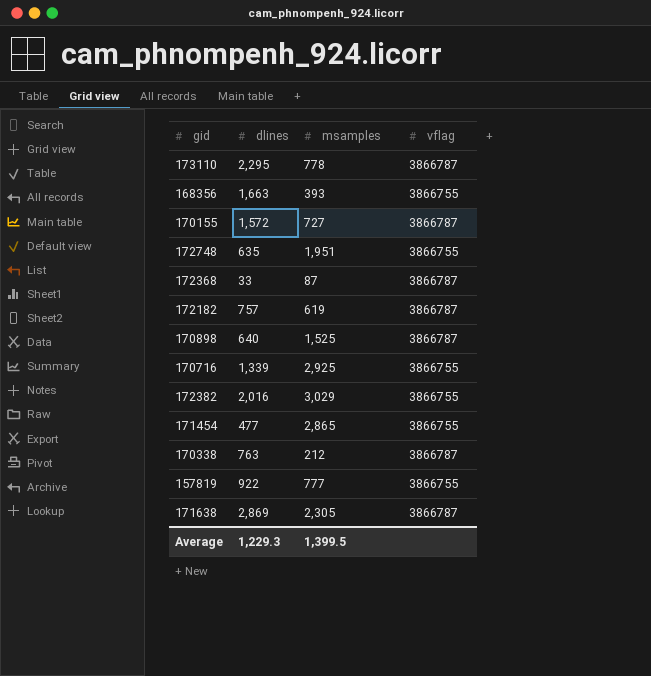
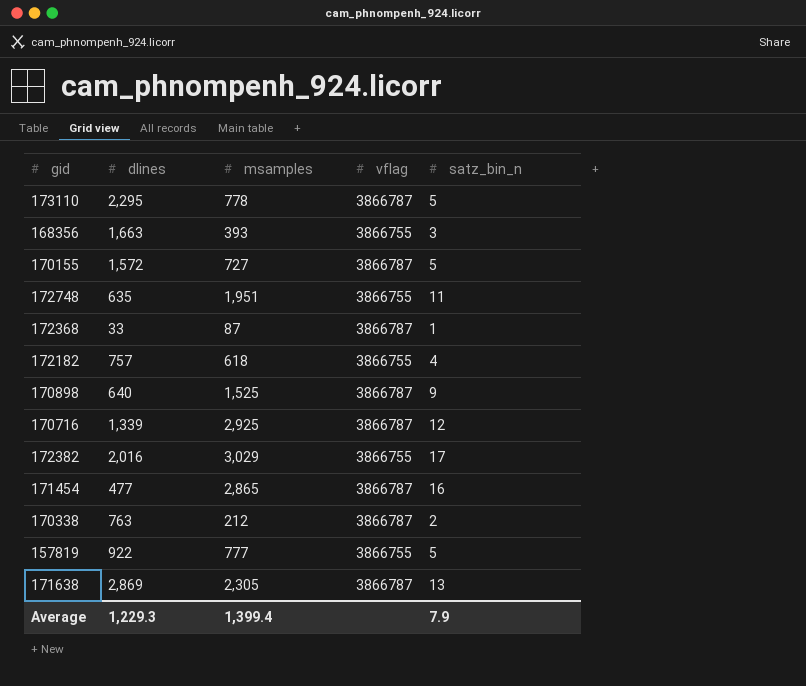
column satz_bin_n | position: none -> 5
172182 | msamples: 619 -> 618
172182 | vflag: 3866787 -> 3866755
170716 | vflag: 3866755 -> 3866787
171454 | vflag: 3866755 -> 3866787
Average | msamples: 1,399.5 -> 1,399.4

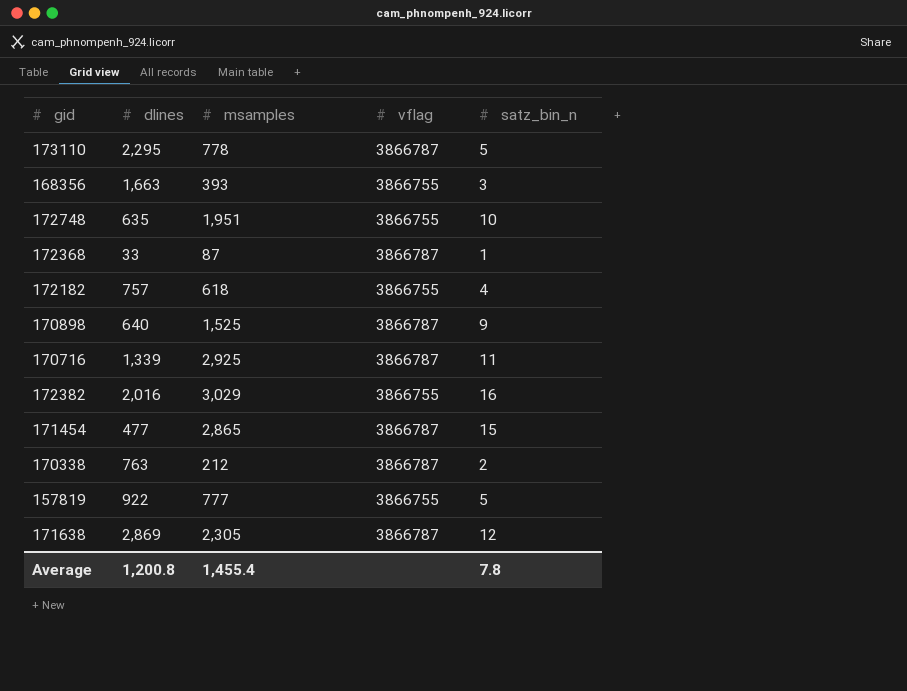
row 170155: 1,572 | 727 | 3866787 | 5 -> none
172748 | satz_bin_n: 11 -> 10
170716 | satz_bin_n: 12 -> 11
172382 | satz_bin_n: 17 -> 16
171454 | satz_bin_n: 16 -> 15
171638 | satz_bin_n: 13 -> 12
Average | dlines: 1,229.3 -> 1,200.8
Average | msamples: 1,399.4 -> 1,455.4
Average | satz_bin_n: 7.9 -> 7.8

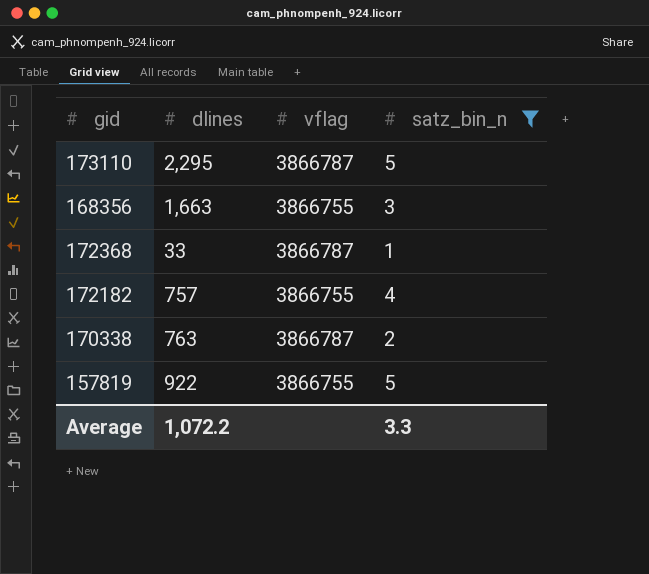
filter: none -> satz_bin_n <= 5
column msamples | position: 3 -> none
Average | dlines: 1,200.8 -> 1,072.2
Average | satz_bin_n: 7.8 -> 3.3

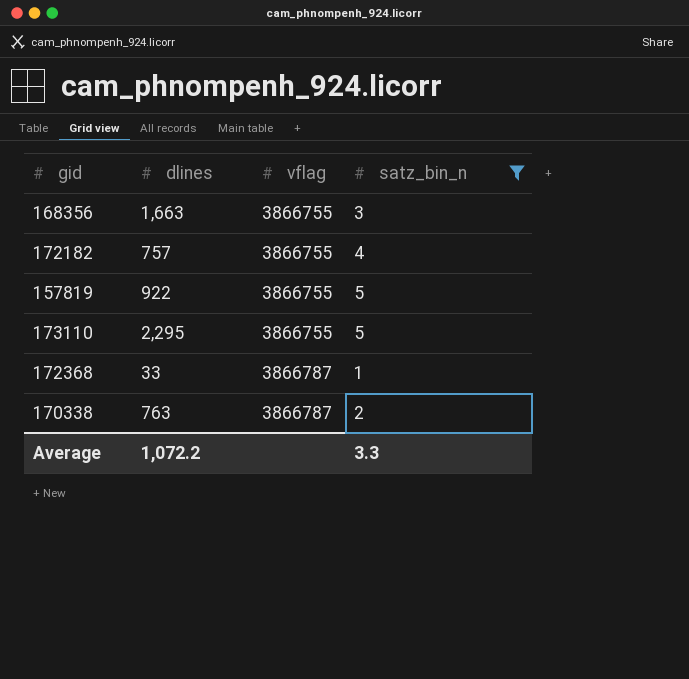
row order: none -> vflag ascending
173110 | vflag: 3866787 -> 3866755

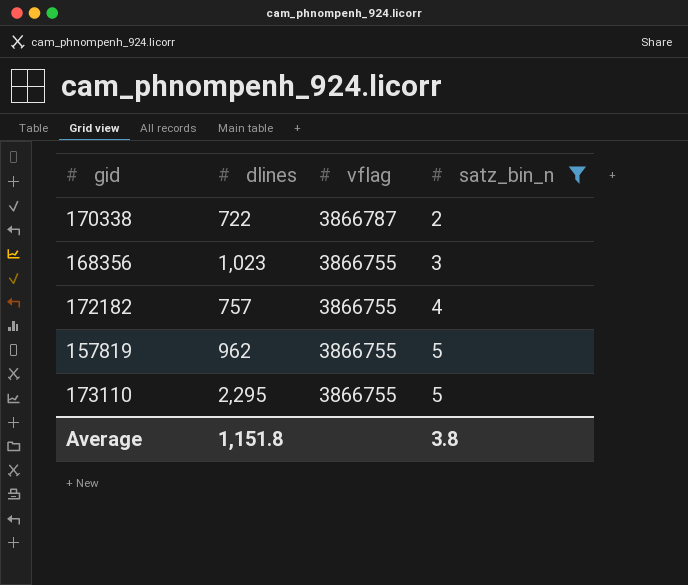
row order: vflag ascending -> vflag descending
row 172368: 33 | 3866787 | 1 -> none
170338 | dlines: 763 -> 722
168356 | dlines: 1,663 -> 1,023
157819 | dlines: 922 -> 962
Average | dlines: 1,072.2 -> 1,151.8
Average | satz_bin_n: 3.3 -> 3.8

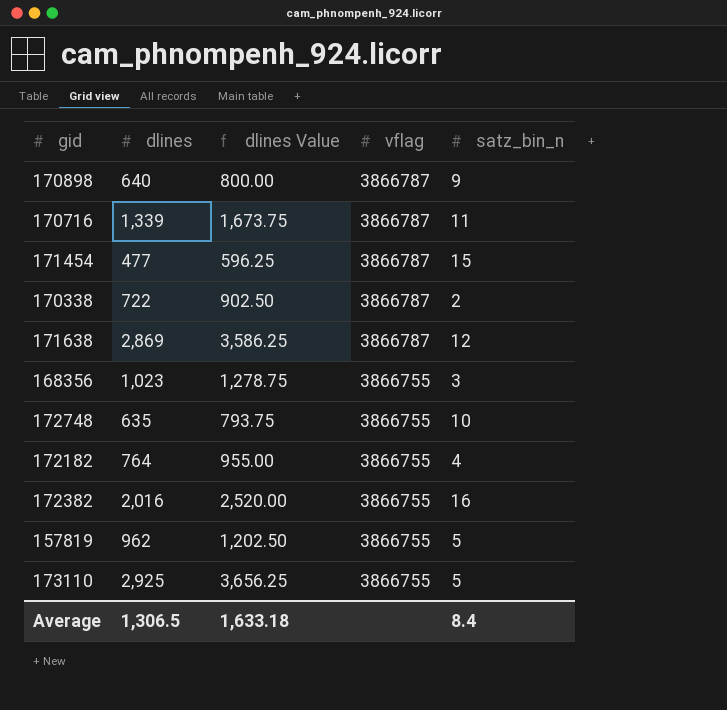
filter: satz_bin_n <= 5 -> none
column dlines Value | formula: none -> [dlines] * 1.25
172182 | dlines: 757 -> 764
173110 | dlines: 2,295 -> 2,925
Average | dlines: 1,151.8 -> 1,306.5
Average | satz_bin_n: 3.8 -> 8.4

